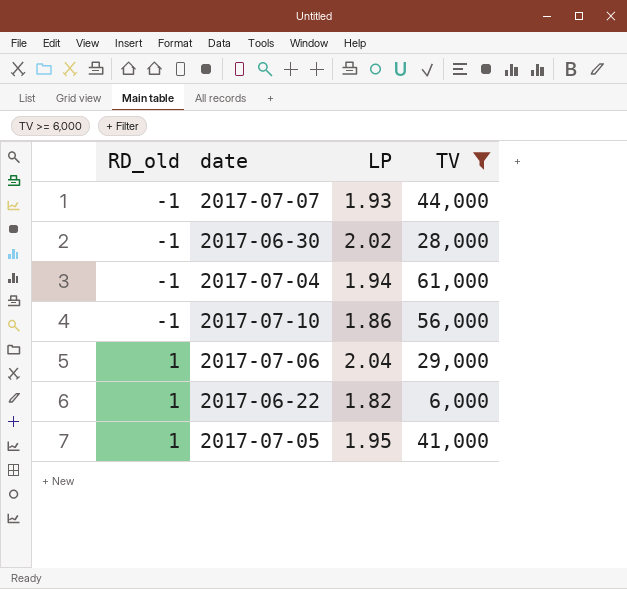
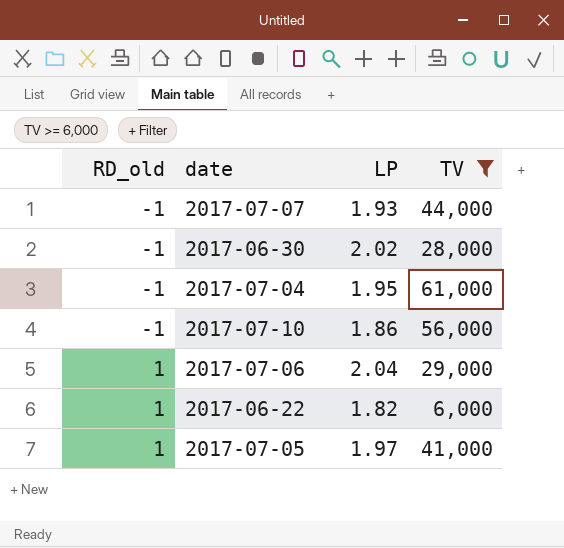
2017-07-04 | LP: 1.94 -> 1.95
2017-07-05 | LP: 1.95 -> 1.97

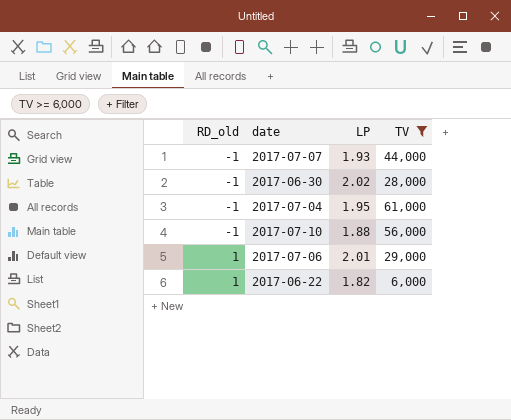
row 2017-07-05: 1 | 1.97 | 41,000 -> none
2017-07-10 | LP: 1.86 -> 1.88
2017-07-06 | LP: 2.04 -> 2.01

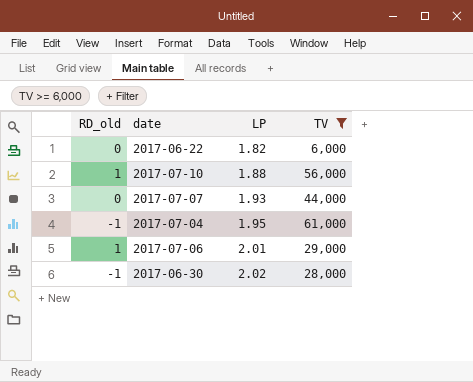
row order: RD_old ascending -> LP ascending
2017-06-22 | RD_old: 1 -> 0
2017-07-10 | RD_old: -1 -> 1
2017-07-07 | RD_old: -1 -> 0

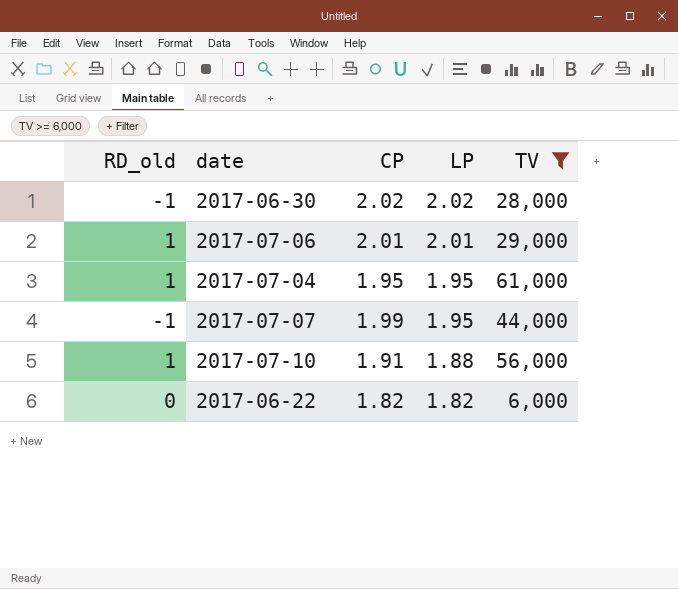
row order: LP ascending -> LP descending
column CP | position: none -> 3
2017-07-04 | RD_old: -1 -> 1
2017-07-07 | RD_old: 0 -> -1
2017-07-07 | LP: 1.93 -> 1.95

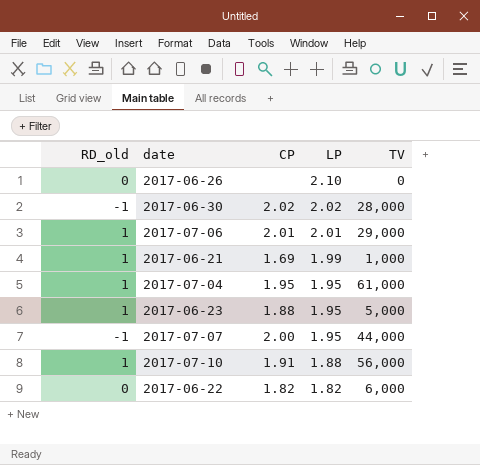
filter: TV >= 6,000 -> none
2017-07-07 | CP: 1.99 -> 2.00

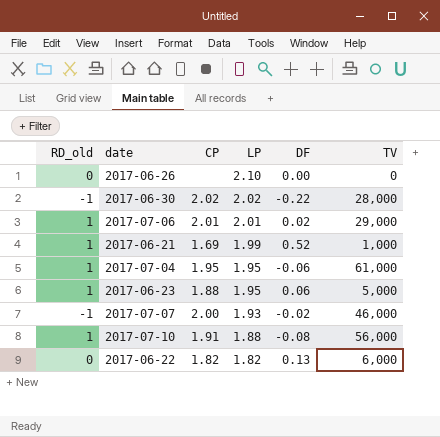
column DF | position: none -> 5
2017-07-07 | LP: 1.95 -> 1.93
2017-07-07 | TV: 44,000 -> 46,000

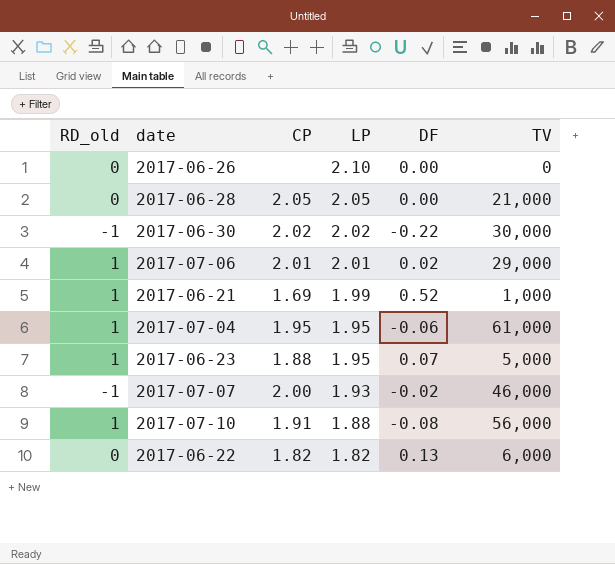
row 2017-06-28: none -> 0 | 2.05 | 2.05 | 0.00 | 21,000
2017-06-30 | TV: 28,000 -> 30,000
2017-06-23 | DF: 0.06 -> 0.07

